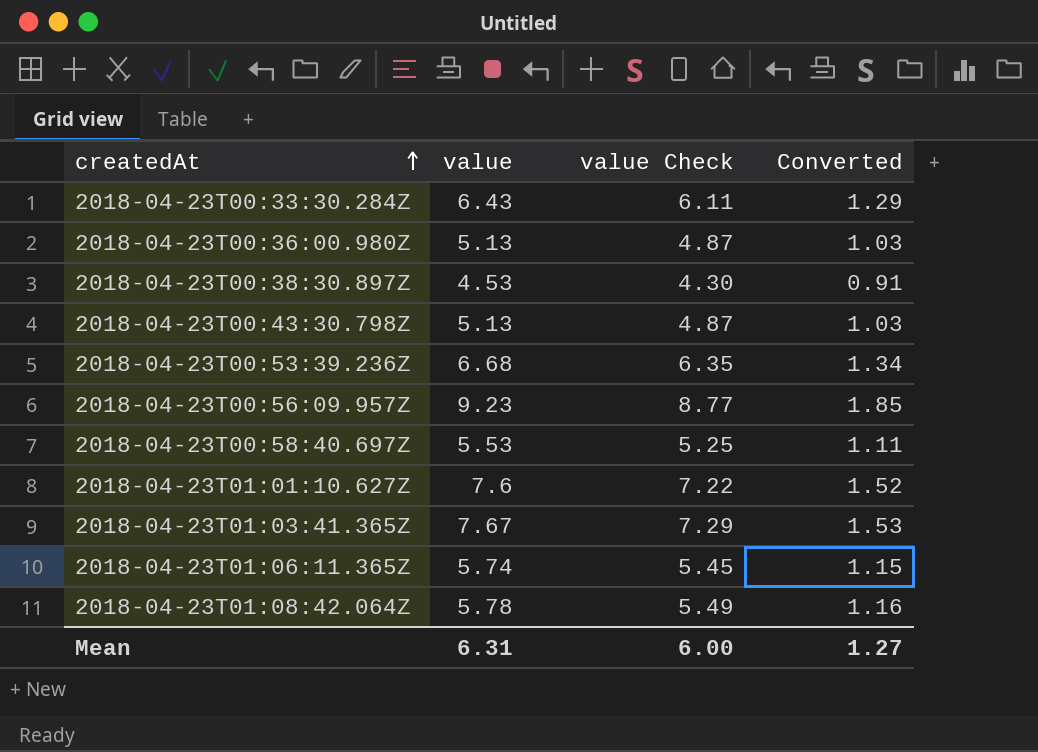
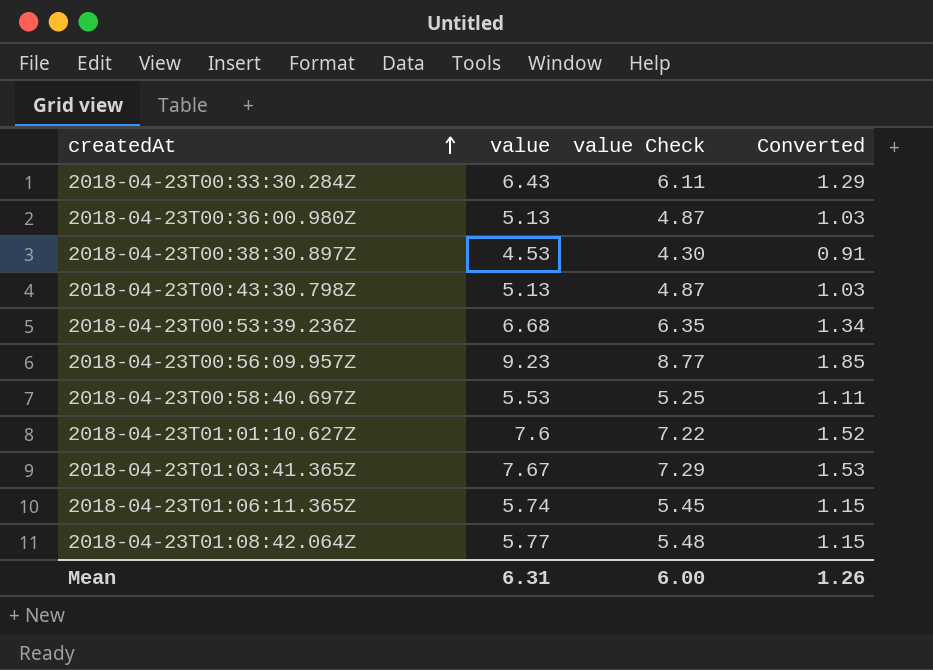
2018-04-23T01:08:42.064Z | value: 5.78 -> 5.77
2018-04-23T01:08:42.064Z | value Check: 5.49 -> 5.48
2018-04-23T01:08:42.064Z | Converted: 1.16 -> 1.15
Mean | Converted: 1.27 -> 1.26

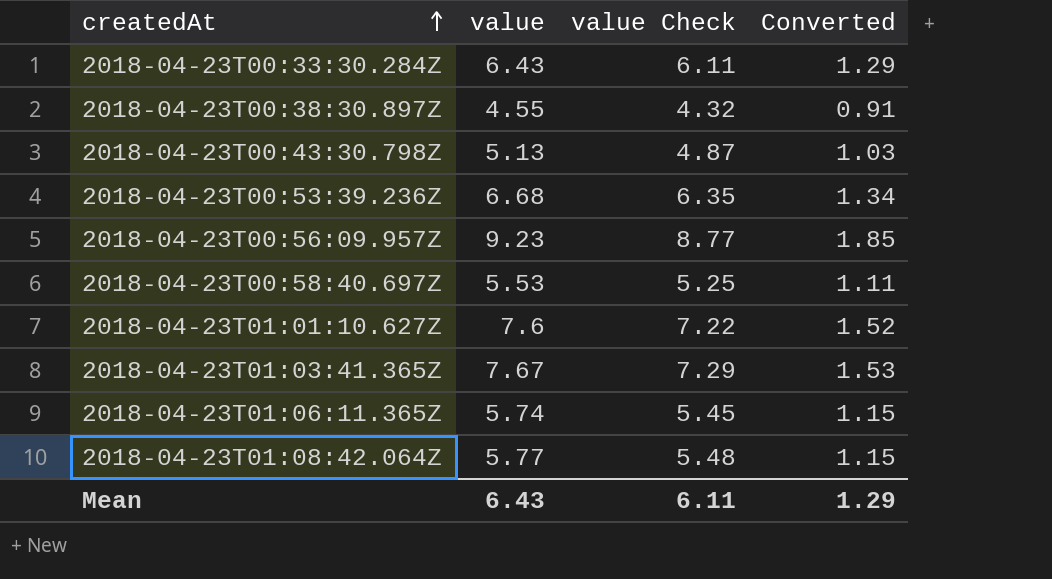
row 2018-04-23T00:36:00.980Z: 5.13 | 4.87 | 1.03 -> none
2018-04-23T00:38:30.897Z | value: 4.53 -> 4.55
2018-04-23T00:38:30.897Z | value Check: 4.30 -> 4.32
Mean | value: 6.31 -> 6.43
Mean | value Check: 6.00 -> 6.11
Mean | Converted: 1.26 -> 1.29

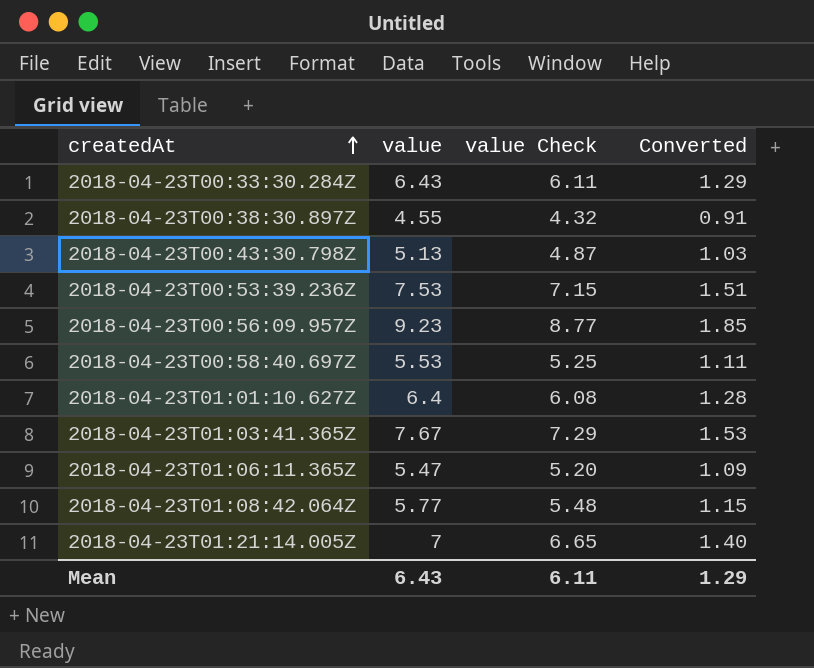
2018-04-23T00:53:39.236Z | value: 6.68 -> 7.53
2018-04-23T00:53:39.236Z | value Check: 6.35 -> 7.15
2018-04-23T00:53:39.236Z | Converted: 1.34 -> 1.51
2018-04-23T01:01:10.627Z | value: 7.6 -> 6.4
2018-04-23T01:01:10.627Z | value Check: 7.22 -> 6.08
2018-04-23T01:01:10.627Z | Converted: 1.52 -> 1.28
2018-04-23T01:06:11.365Z | value: 5.74 -> 5.47
2018-04-23T01:06:11.365Z | value Check: 5.45 -> 5.20
2018-04-23T01:06:11.365Z | Converted: 1.15 -> 1.09
row 2018-04-23T01:21:14.005Z: none -> 7 | 6.65 | 1.40

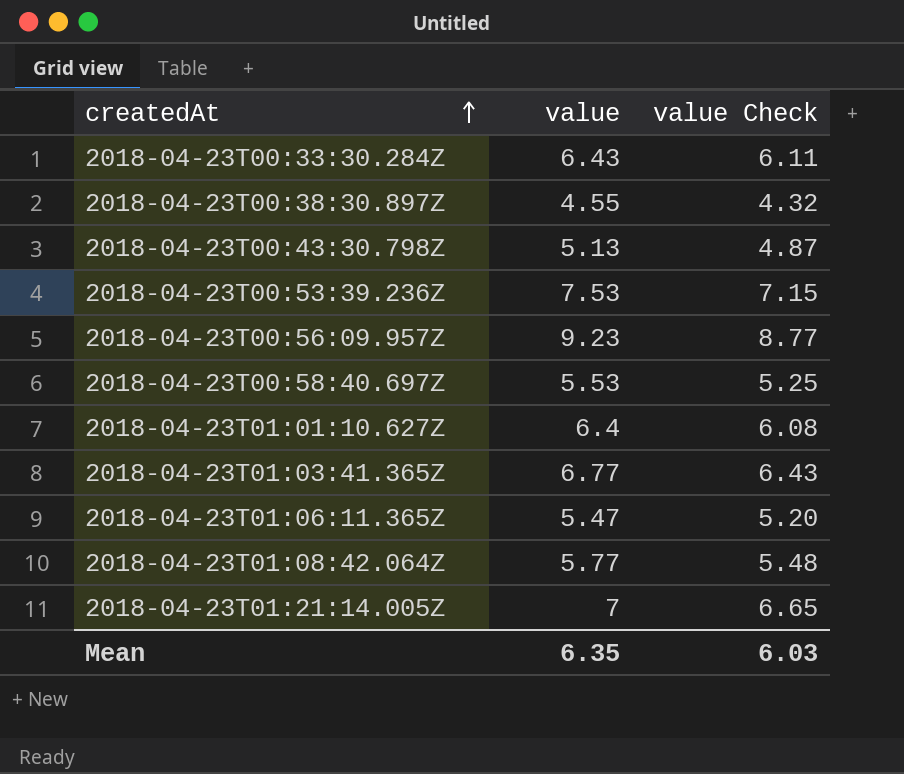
column Converted | formula: [value] * 0.2 -> none
2018-04-23T01:03:41.365Z | value: 7.67 -> 6.77
2018-04-23T01:03:41.365Z | value Check: 7.29 -> 6.43
Mean | value: 6.43 -> 6.35
Mean | value Check: 6.11 -> 6.03

